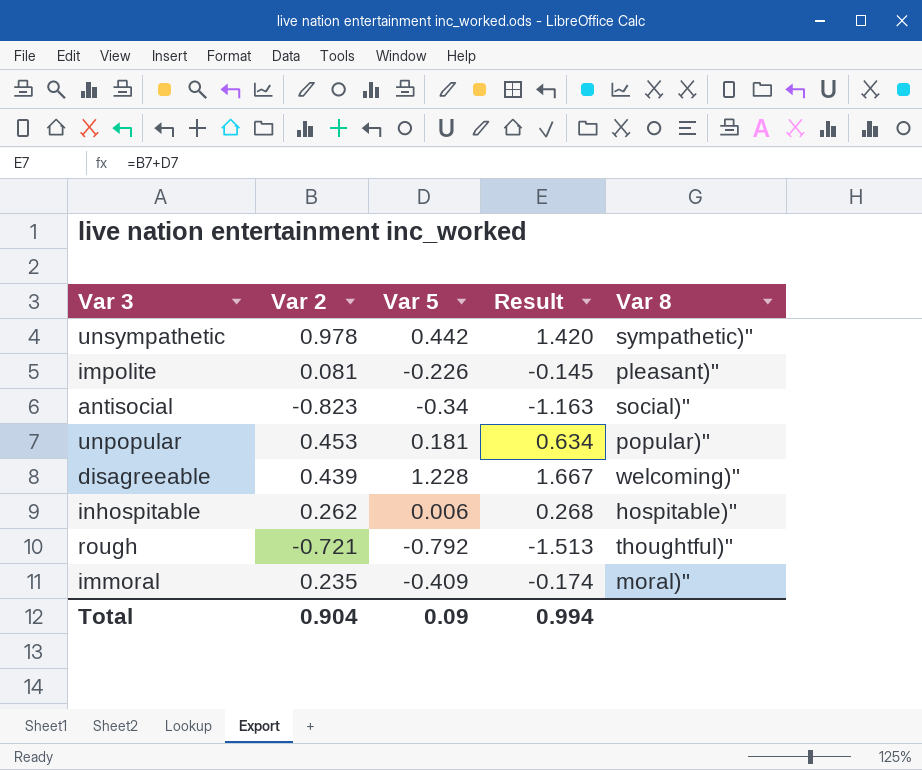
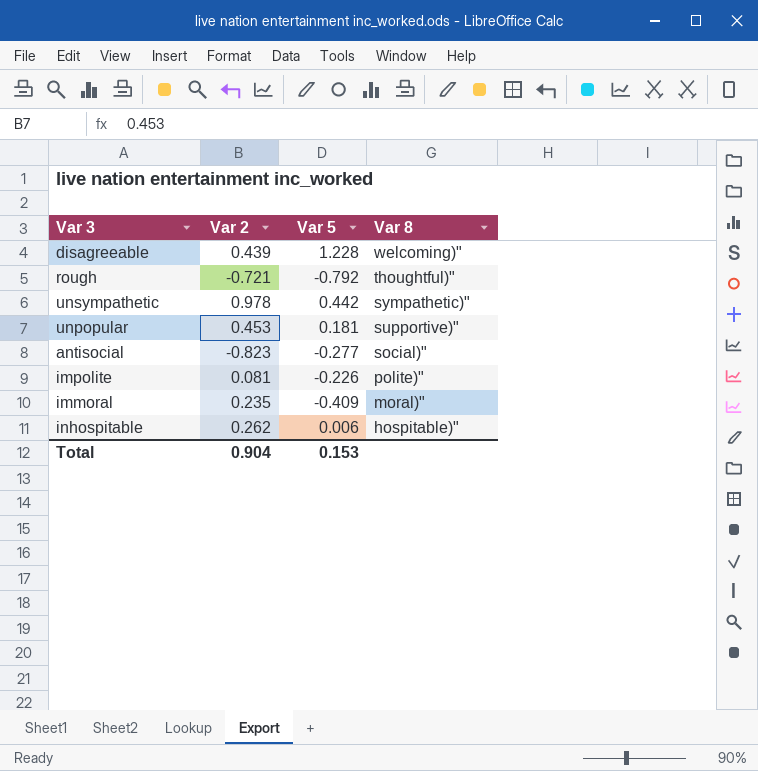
row order: none -> Var 8 descending
column Result | formula: [Var 2] + [Var 5] -> none
unpopular | Var 8: popular)" -> supportive)"
antisocial | Var 5: -0.34 -> -0.277
impolite | Var 8: pleasant)" -> polite)"
Total | Var 5: 0.09 -> 0.153

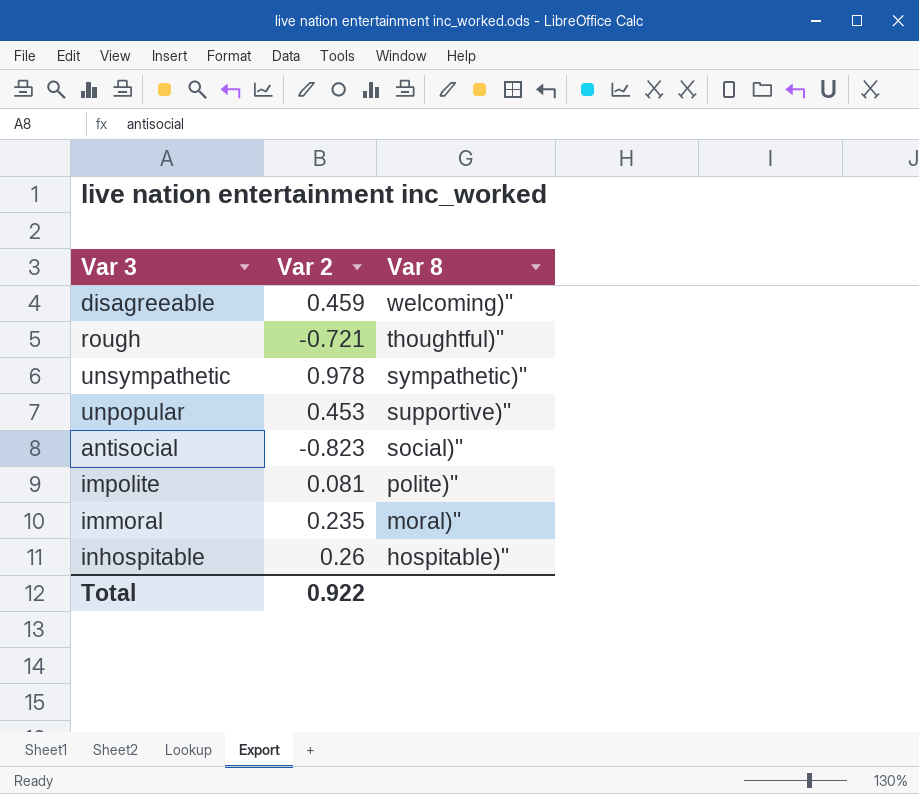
column Var 5 | position: 3 -> none
disagreeable | Var 2: 0.439 -> 0.459
inhospitable | Var 2: 0.262 -> 0.26
Total | Var 2: 0.904 -> 0.922

